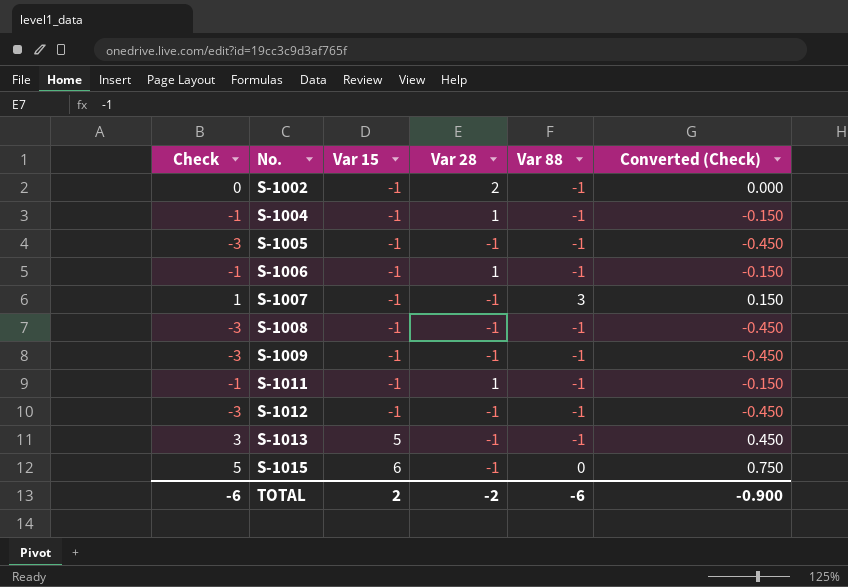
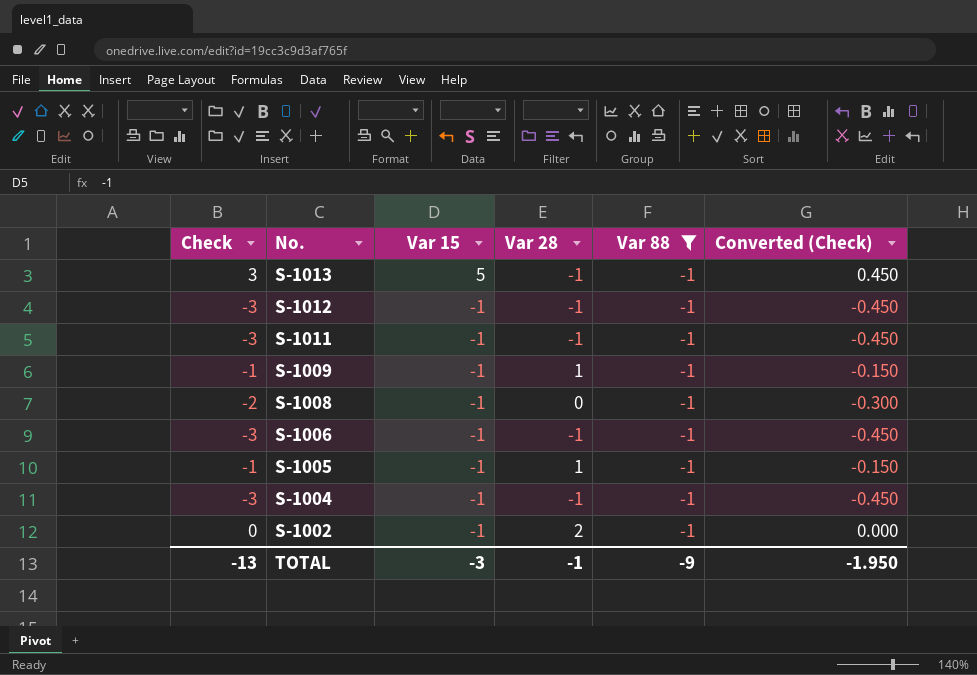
filter: none -> Var 88 = -1
row order: No. ascending -> No. descending
S-1011 | Check: -1 -> -3
S-1011 | Var 28: 1 -> -1
S-1011 | Converted (Check): -0.150 -> -0.450
S-1009 | Check: -3 -> -1
S-1009 | Var 28: -1 -> 1
S-1009 | Converted (Check): -0.450 -> -0.150
S-1008 | Check: -3 -> -2
S-1008 | Var 28: -1 -> 0
S-1008 | Converted (Check): -0.450 -> -0.300
S-1006 | Check: -1 -> -3
S-1006 | Var 28: 1 -> -1
S-1006 | Converted (Check): -0.150 -> -0.450
S-1005 | Check: -3 -> -1
S-1005 | Var 28: -1 -> 1
S-1005 | Converted (Check): -0.450 -> -0.150
S-1004 | Check: -1 -> -3
S-1004 | Var 28: 1 -> -1
S-1004 | Converted (Check): -0.150 -> -0.450
TOTAL | Check: -6 -> -13
TOTAL | Var 15: 2 -> -3
TOTAL | Var 28: -2 -> -1
TOTAL | Var 88: -6 -> -9
TOTAL | Converted (Check): -0.900 -> -1.950

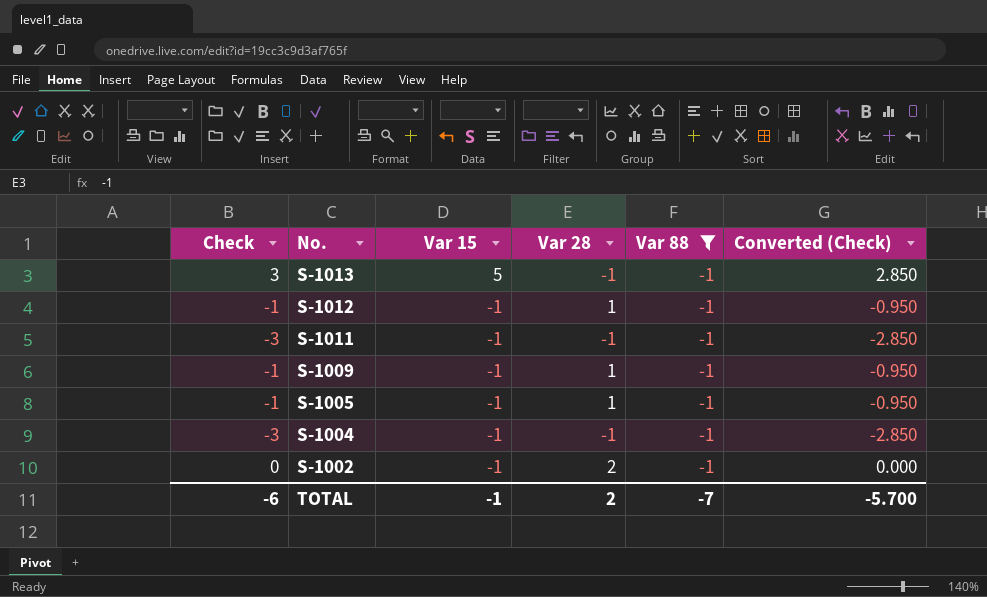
column Converted (Check) | formula: [Check] * 0.15 -> [Check] * 0.95
row S-1008: -2 | -1 | 0 | -1 | -0.300 -> none
row S-1006: -3 | -1 | -1 | -1 | -0.450 -> none
S-1012 | Check: -3 -> -1
S-1012 | Var 28: -1 -> 1
TOTAL | Check: -13 -> -6
TOTAL | Var 15: -3 -> -1
TOTAL | Var 28: -1 -> 2
TOTAL | Var 88: -9 -> -7
TOTAL | Converted (Check): -1.950 -> -5.700

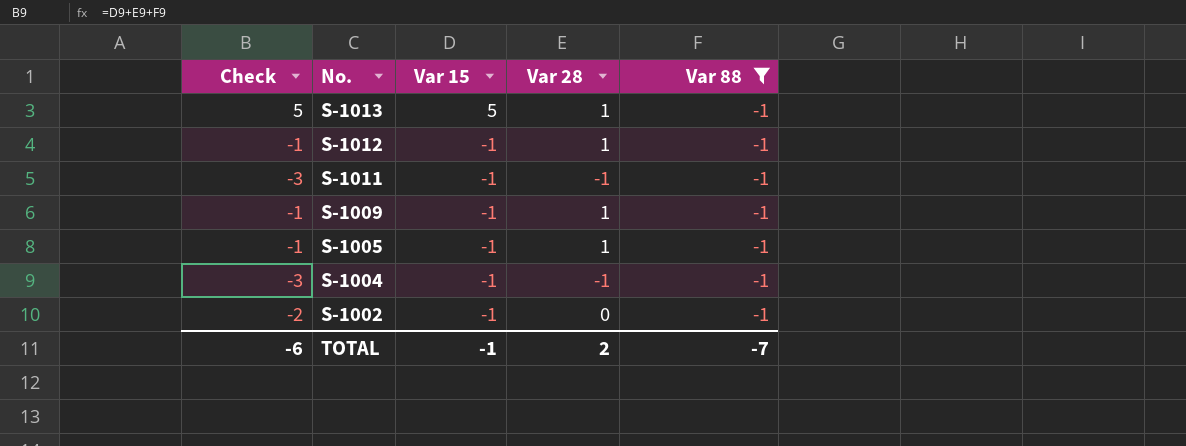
column Converted (Check) | formula: [Check] * 0.95 -> none
S-1013 | Check: 3 -> 5
S-1013 | Var 28: -1 -> 1
S-1002 | Check: 0 -> -2
S-1002 | Var 28: 2 -> 0

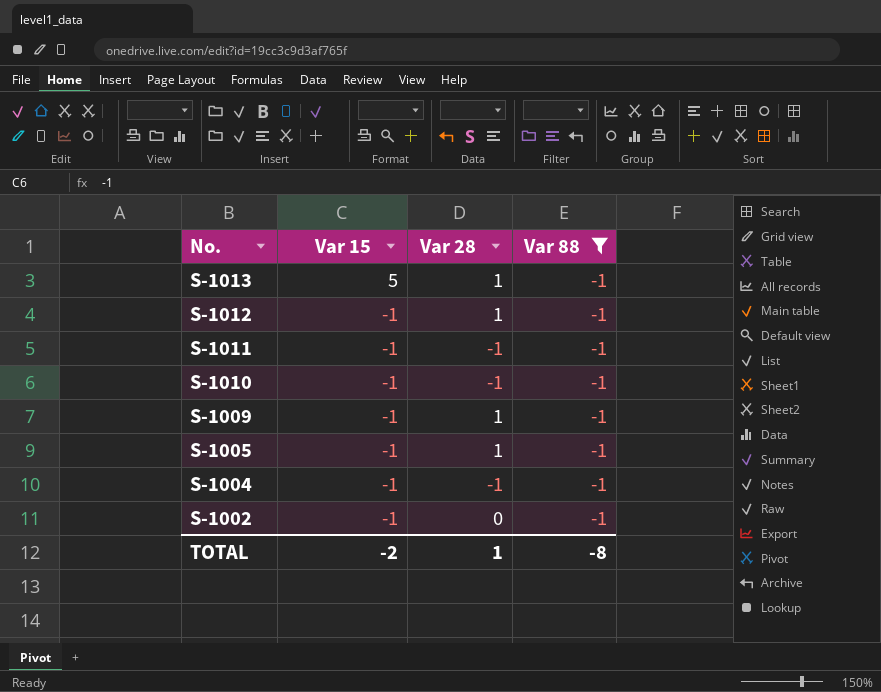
column Check | formula: [Var 15] + [Var 28] + [Var 88] -> none
row S-1010: none -> -1 | -1 | -1
TOTAL | Var 15: -1 -> -2
TOTAL | Var 28: 2 -> 1
TOTAL | Var 88: -7 -> -8

